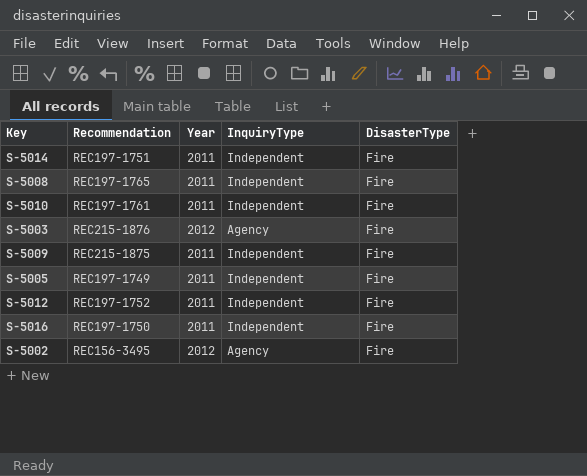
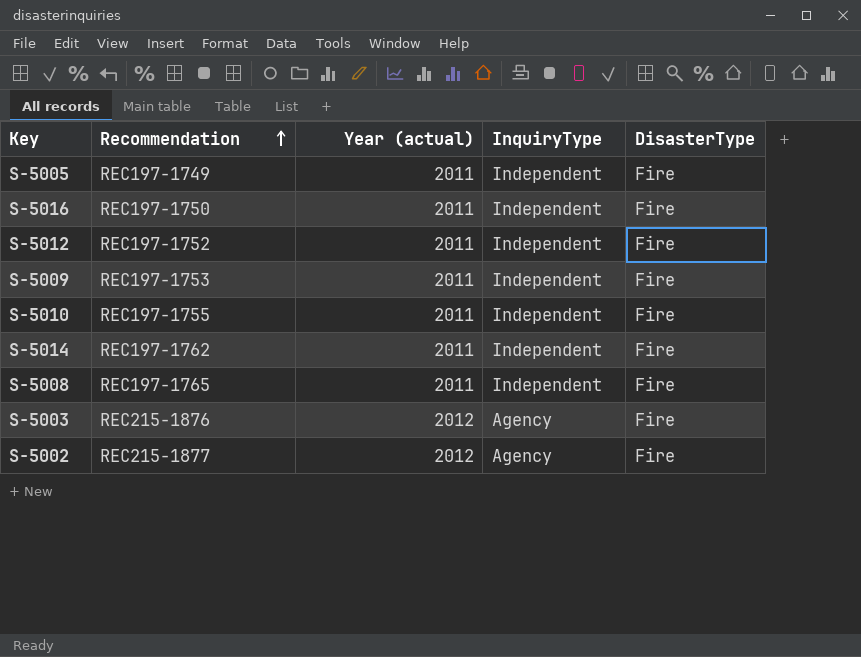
row order: none -> Recommendation ascending
column name: Year -> Year (actual)
S-5009 | Recommendation: REC215-1875 -> REC197-1753
S-5010 | Recommendation: REC197-1761 -> REC197-1755
S-5014 | Recommendation: REC197-1751 -> REC197-1762
S-5002 | Recommendation: REC156-3495 -> REC215-1877

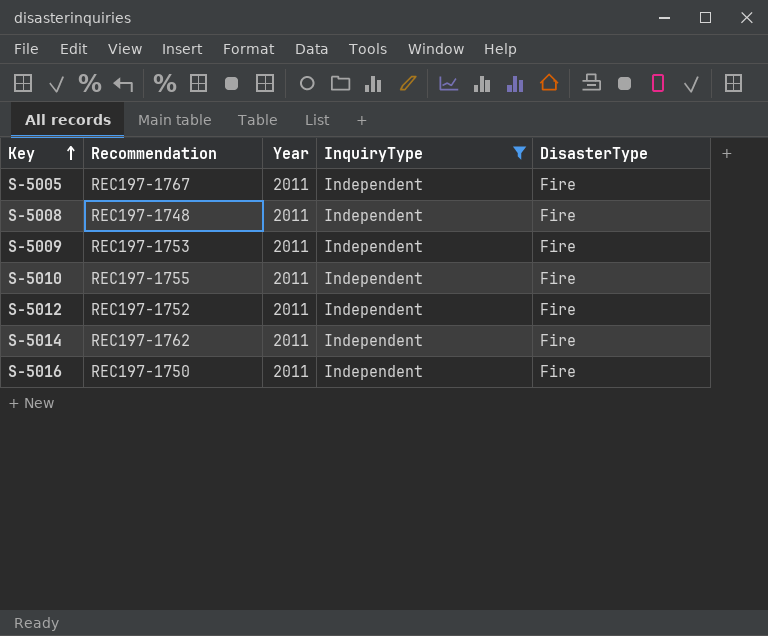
filter: none -> InquiryType = Independent
row order: Recommendation ascending -> Key ascending
column name: Year (actual) -> Year
S-5005 | Recommendation: REC197-1749 -> REC197-1767
S-5008 | Recommendation: REC197-1765 -> REC197-1748

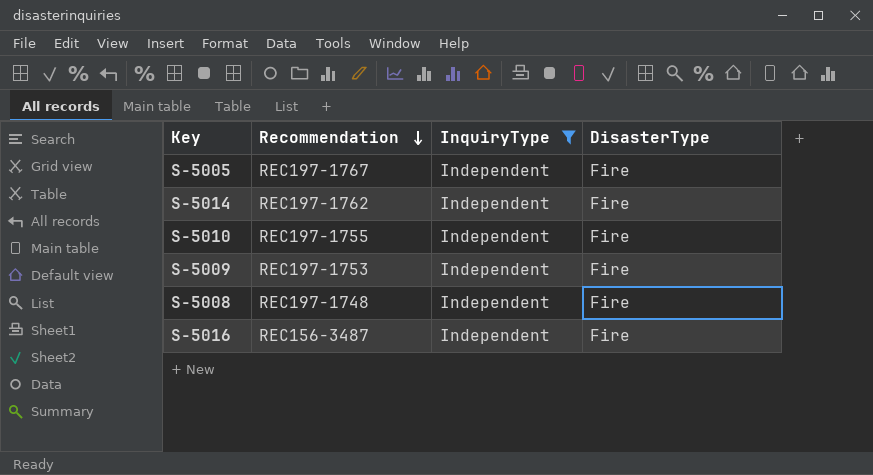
row order: Key ascending -> Recommendation descending
column Year | position: 3 -> none
row S-5012: REC197-1752 | 2011 | Independent | Fire -> none
S-5016 | Recommendation: REC197-1750 -> REC156-3487

